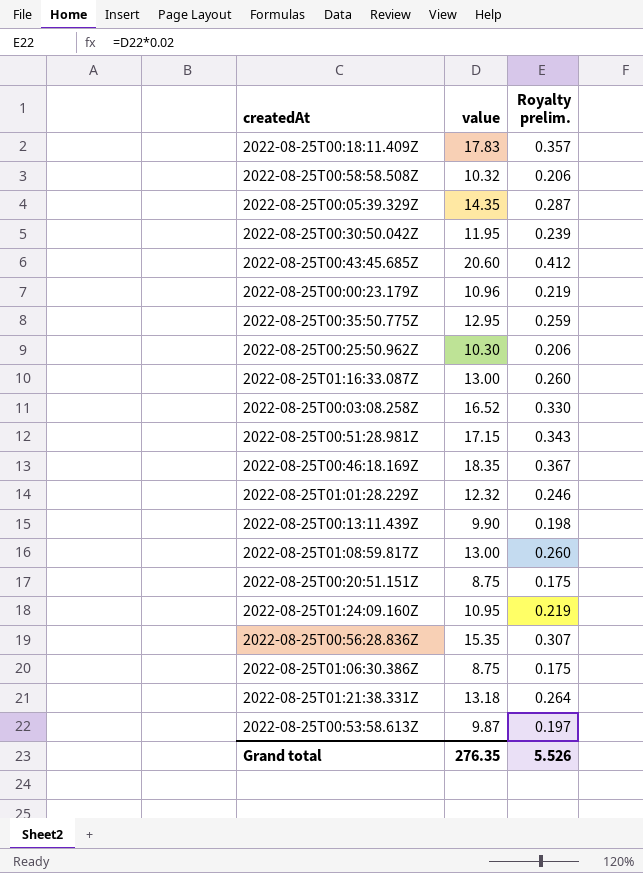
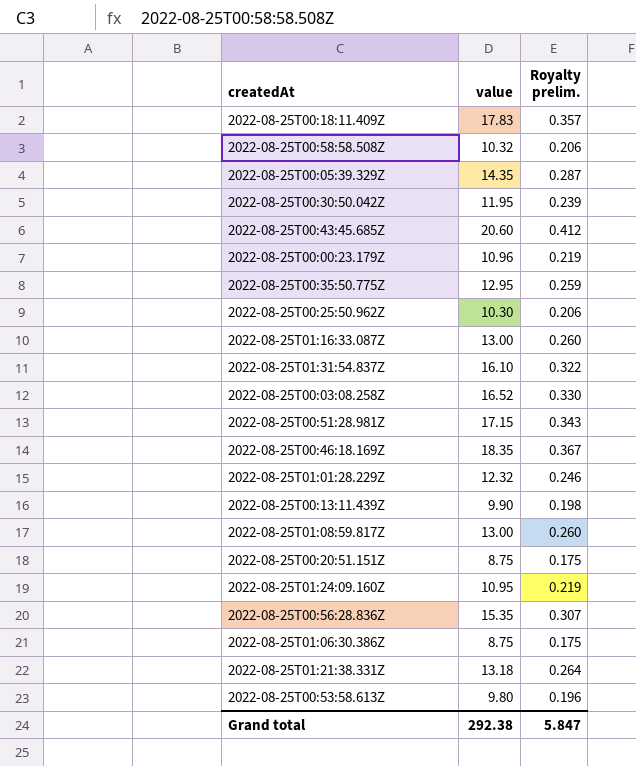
row 2022-08-25T01:31:54.837Z: none -> 16.10 | 0.322
2022-08-25T00:53:58.613Z | value: 9.87 -> 9.80
2022-08-25T00:53:58.613Z | Royalty prelim.: 0.197 -> 0.196
Grand total | value: 276.35 -> 292.38
Grand total | Royalty prelim.: 5.526 -> 5.847

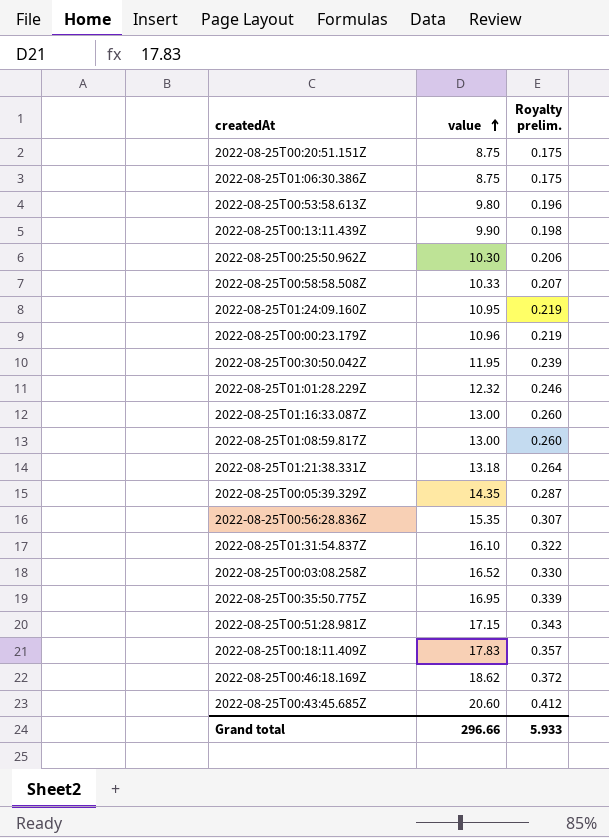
row order: none -> value ascending
2022-08-25T00:58:58.508Z | value: 10.32 -> 10.33
2022-08-25T00:58:58.508Z | Royalty prelim.: 0.206 -> 0.207
2022-08-25T00:35:50.775Z | value: 12.95 -> 16.95
2022-08-25T00:35:50.775Z | Royalty prelim.: 0.259 -> 0.339
2022-08-25T00:46:18.169Z | value: 18.35 -> 18.62
2022-08-25T00:46:18.169Z | Royalty prelim.: 0.367 -> 0.372
Grand total | value: 292.38 -> 296.66
Grand total | Royalty prelim.: 5.847 -> 5.933

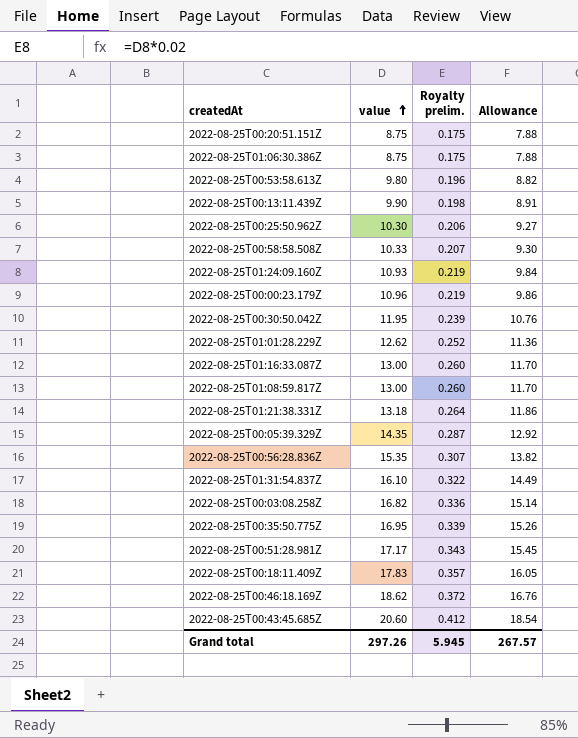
column Allowance | formula: none -> [value] * 0.9
2022-08-25T01:24:09.160Z | value: 10.95 -> 10.93
2022-08-25T01:01:28.229Z | value: 12.32 -> 12.62
2022-08-25T01:01:28.229Z | Royalty prelim.: 0.246 -> 0.252
2022-08-25T00:03:08.258Z | value: 16.52 -> 16.82
2022-08-25T00:03:08.258Z | Royalty prelim.: 0.330 -> 0.336
2022-08-25T00:51:28.981Z | value: 17.15 -> 17.17
Grand total | value: 296.66 -> 297.26
Grand total | Royalty prelim.: 5.933 -> 5.945

